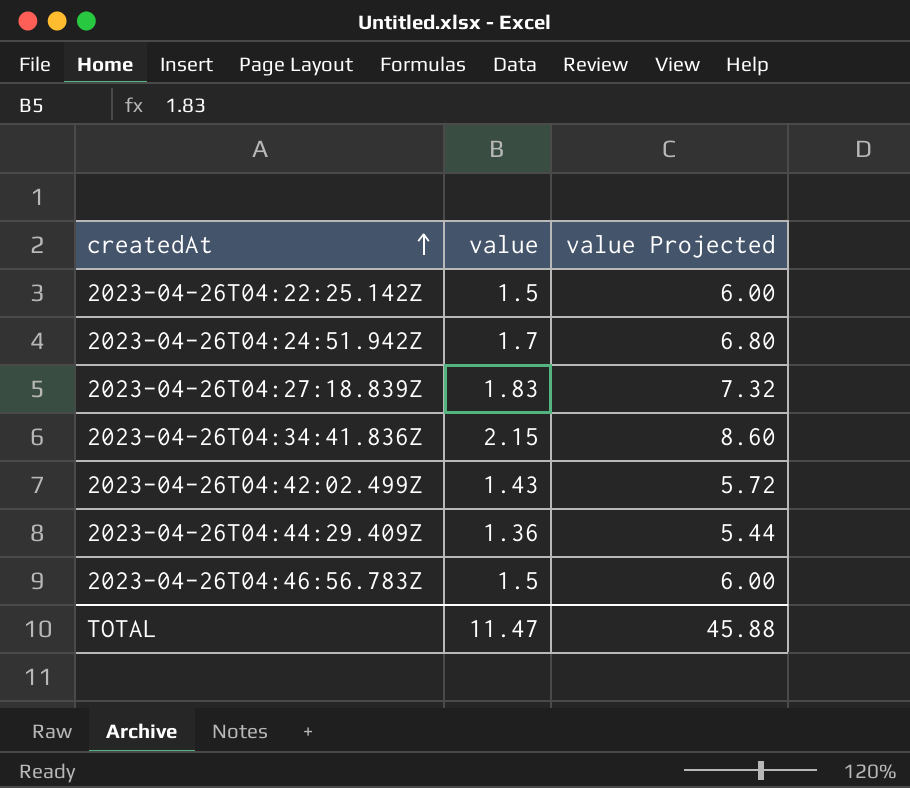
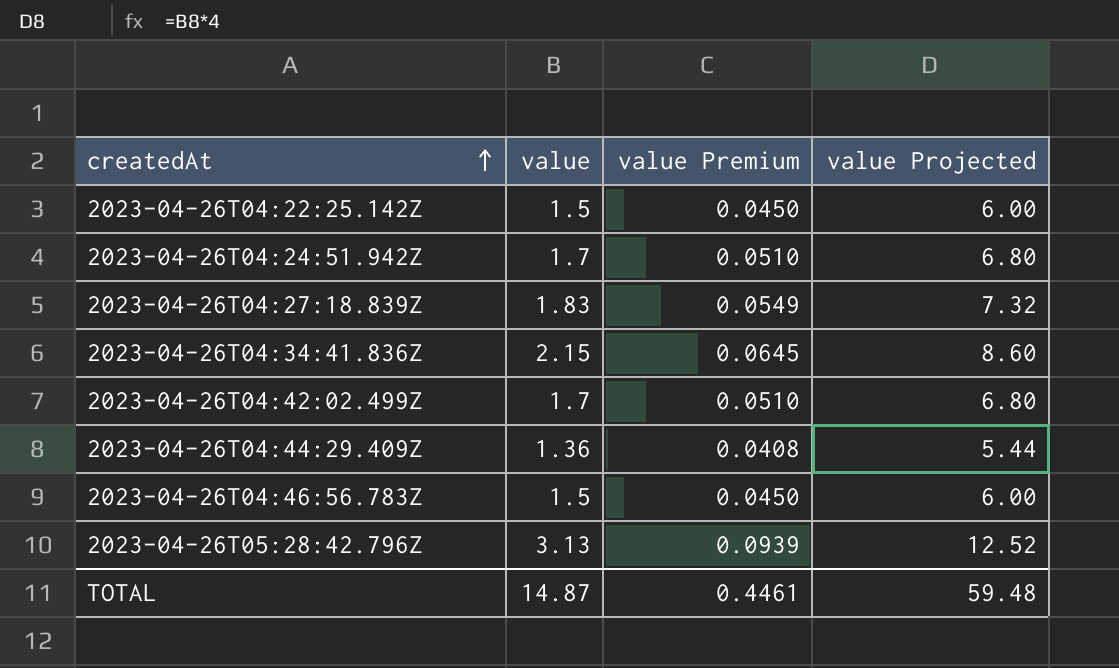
column value Premium | formula: none -> [value] * 0.03
2023-04-26T04:42:02.499Z | value: 1.43 -> 1.7
2023-04-26T04:42:02.499Z | value Projected: 5.72 -> 6.80
row 2023-04-26T05:28:42.796Z: none -> 3.13 | 0.0939 | 12.52
TOTAL | value: 11.47 -> 14.87
TOTAL | value Projected: 45.88 -> 59.48

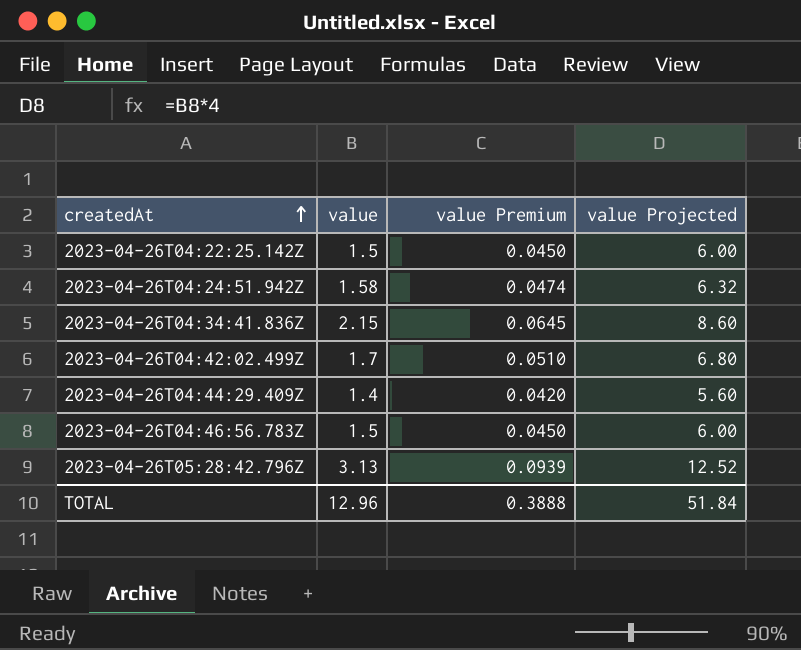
row 2023-04-26T04:27:18.839Z: 1.83 | 0.0549 | 7.32 -> none
2023-04-26T04:24:51.942Z | value: 1.7 -> 1.58
2023-04-26T04:24:51.942Z | value Premium: 0.0510 -> 0.0474
2023-04-26T04:24:51.942Z | value Projected: 6.80 -> 6.32
2023-04-26T04:44:29.409Z | value: 1.36 -> 1.4
2023-04-26T04:44:29.409Z | value Premium: 0.0408 -> 0.0420
2023-04-26T04:44:29.409Z | value Projected: 5.44 -> 5.60
TOTAL | value: 14.87 -> 12.96
TOTAL | value Premium: 0.4461 -> 0.3888
TOTAL | value Projected: 59.48 -> 51.84

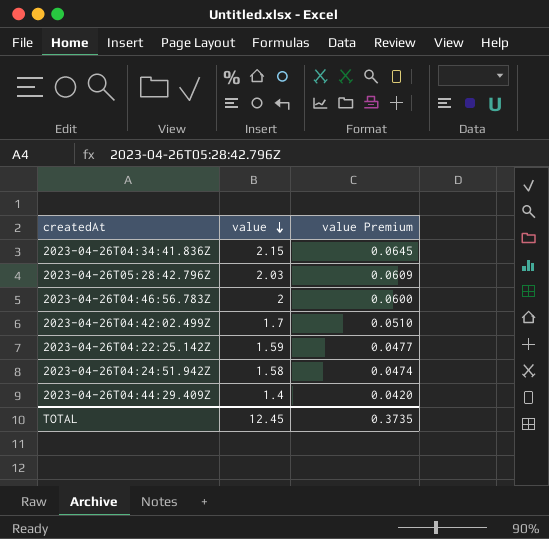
row order: createdAt ascending -> value descending
column value Projected | formula: [value] * 4 -> none
2023-04-26T05:28:42.796Z | value: 3.13 -> 2.03
2023-04-26T05:28:42.796Z | value Premium: 0.0939 -> 0.0609
2023-04-26T04:46:56.783Z | value: 1.5 -> 2
2023-04-26T04:46:56.783Z | value Premium: 0.0450 -> 0.0600
2023-04-26T04:22:25.142Z | value: 1.5 -> 1.59
2023-04-26T04:22:25.142Z | value Premium: 0.0450 -> 0.0477
TOTAL | value: 12.96 -> 12.45
TOTAL | value Premium: 0.3888 -> 0.3735

